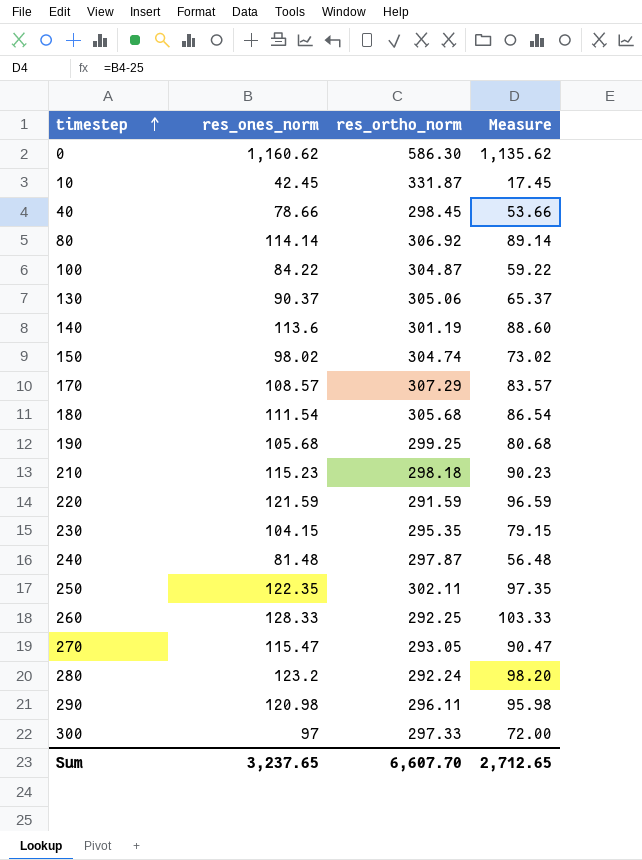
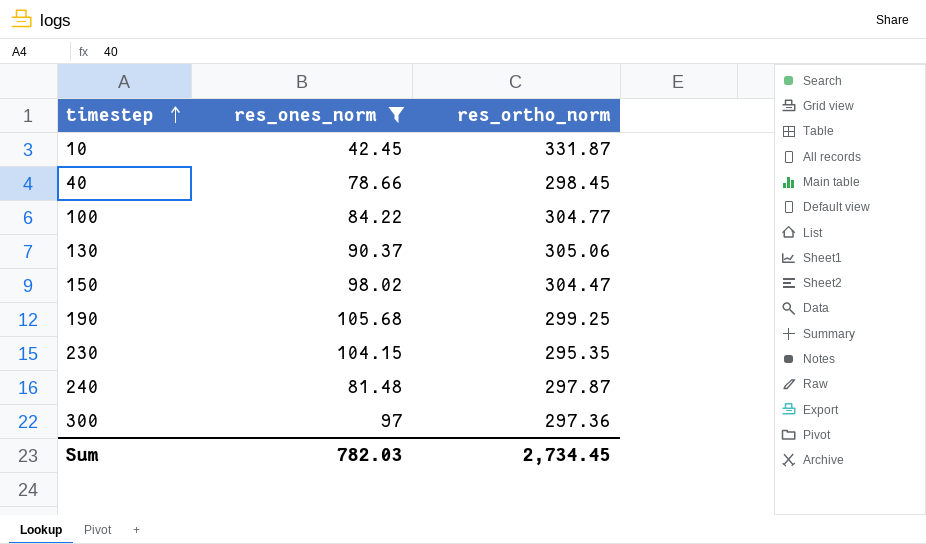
filter: none -> res_ones_norm <= 105.68
column Measure | formula: [res_ones_norm] - 25 -> none
100 | res_ortho_norm: 304.87 -> 304.77
150 | res_ortho_norm: 304.74 -> 304.47
300 | res_ortho_norm: 297.33 -> 297.36
Sum | res_ones_norm: 3,237.65 -> 782.03
Sum | res_ortho_norm: 6,607.70 -> 2,734.45

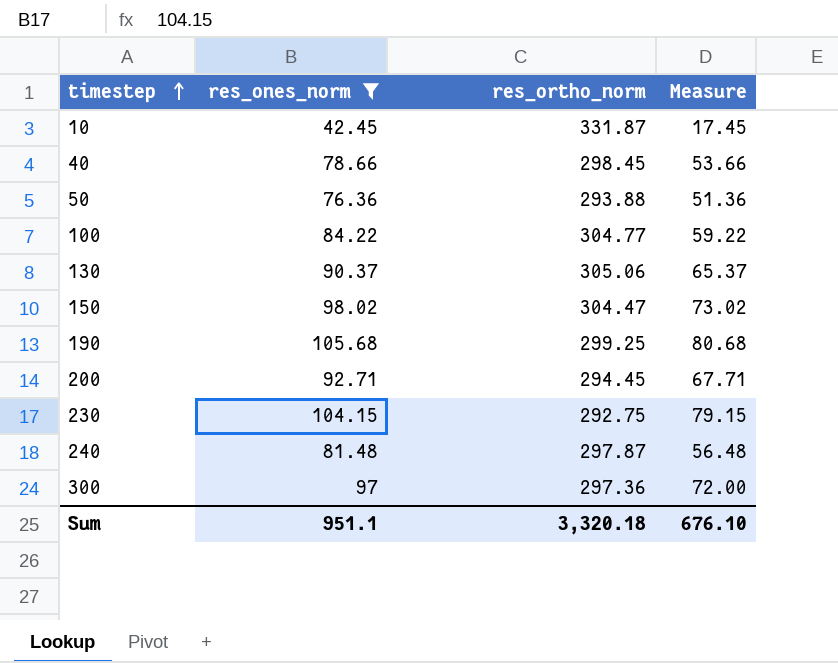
column Measure | formula: none -> [res_ones_norm] - 25
row 50: none -> 76.36 | 293.88 | 51.36
row 200: none -> 92.71 | 294.45 | 67.71
230 | res_ortho_norm: 295.35 -> 292.75
Sum | res_ones_norm: 782.03 -> 951.1
Sum | res_ortho_norm: 2,734.45 -> 3,320.18

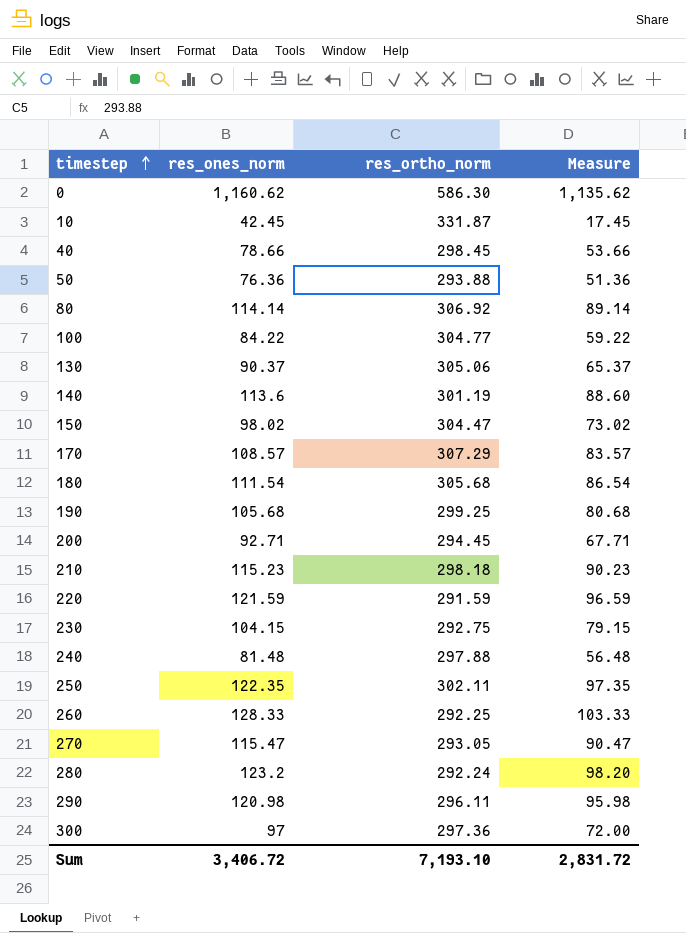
filter: res_ones_norm <= 105.68 -> none
240 | res_ortho_norm: 297.87 -> 297.88
Sum | res_ones_norm: 951.1 -> 3,406.72
Sum | res_ortho_norm: 3,320.18 -> 7,193.10
Sum | Measure: 676.10 -> 2,831.72

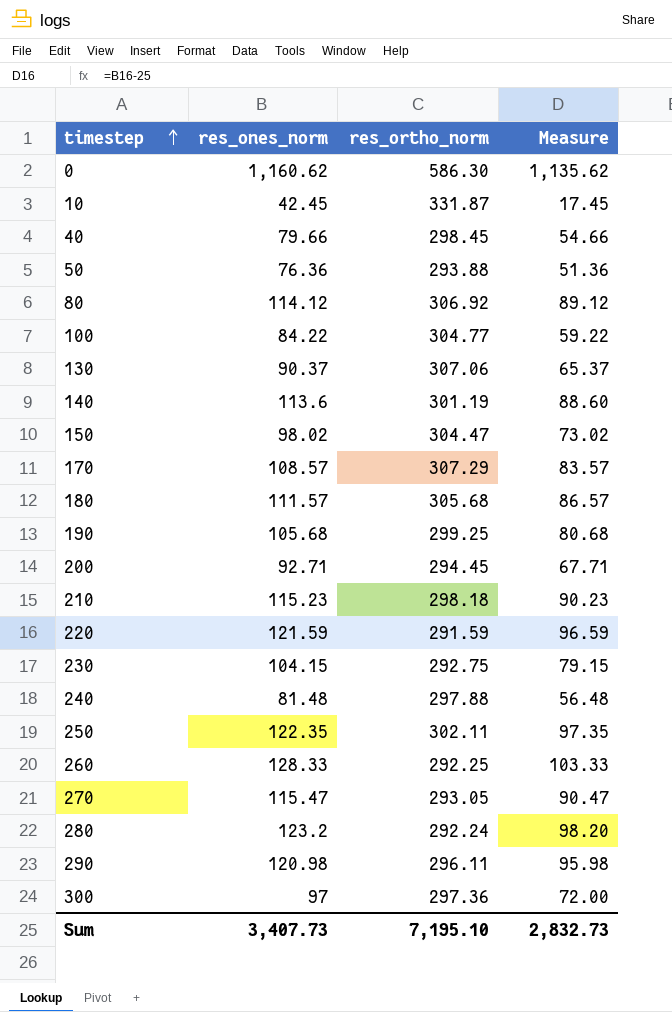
40 | res_ones_norm: 78.66 -> 79.66
40 | Measure: 53.66 -> 54.66
80 | res_ones_norm: 114.14 -> 114.12
80 | Measure: 89.14 -> 89.12
130 | res_ortho_norm: 305.06 -> 307.06
180 | res_ones_norm: 111.54 -> 111.57
180 | Measure: 86.54 -> 86.57
Sum | res_ones_norm: 3,406.72 -> 3,407.73
Sum | res_ortho_norm: 7,193.10 -> 7,195.10
Sum | Measure: 2,831.72 -> 2,832.73

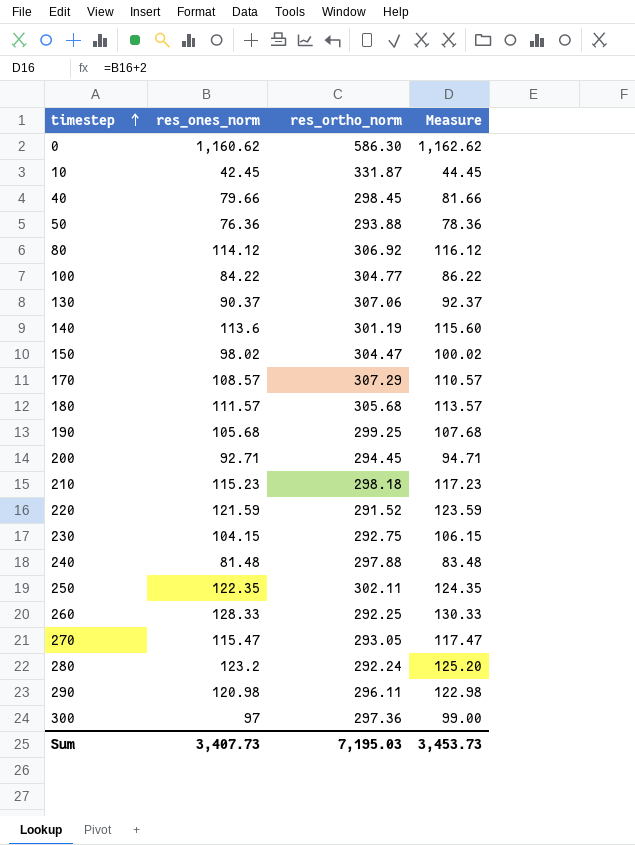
column Measure | formula: [res_ones_norm] - 25 -> [res_ones_norm] + 2
220 | res_ortho_norm: 291.59 -> 291.52
Sum | res_ortho_norm: 7,195.10 -> 7,195.03
Sum | Measure: 2,832.73 -> 3,453.73

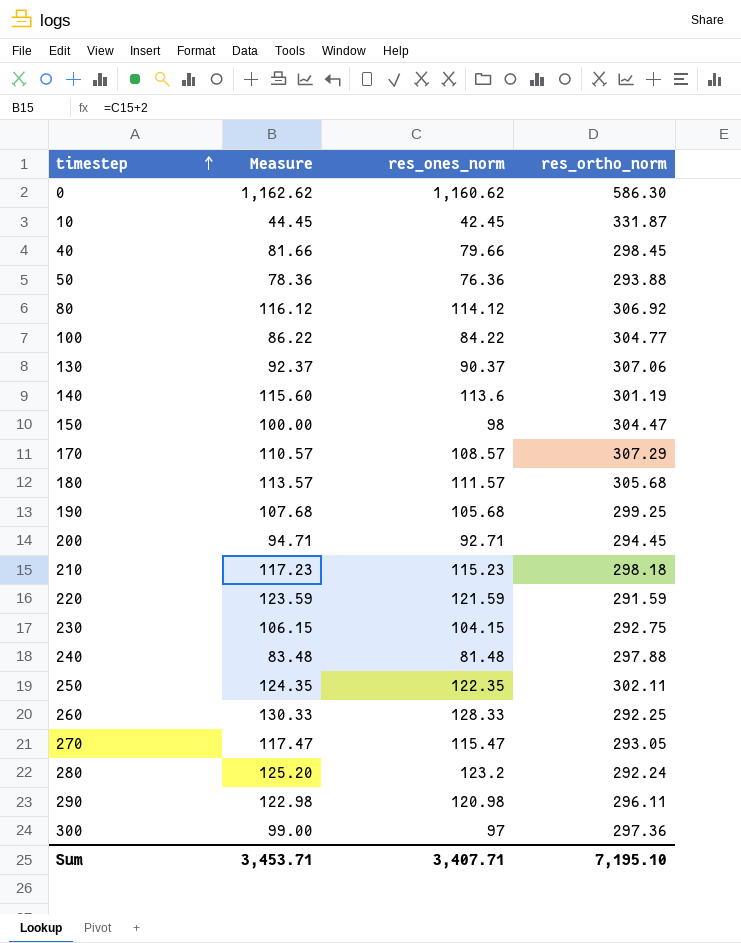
column Measure | position: 4 -> 2
150 | Measure: 100.02 -> 100.00
150 | res_ones_norm: 98.02 -> 98
220 | res_ortho_norm: 291.52 -> 291.59
Sum | Measure: 3,453.73 -> 3,453.71
Sum | res_ones_norm: 3,407.73 -> 3,407.71
Sum | res_ortho_norm: 7,195.03 -> 7,195.10

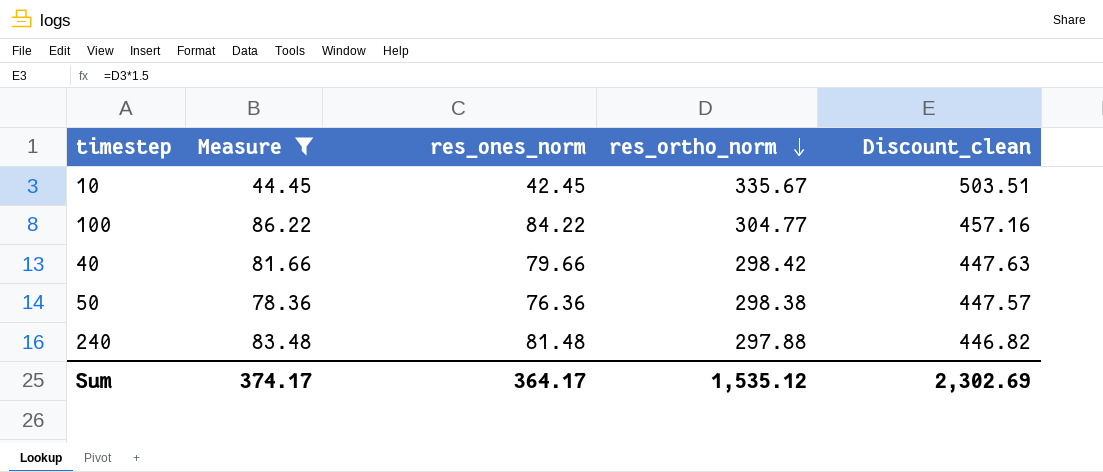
filter: none -> Measure <= 86.22
row order: timestep ascending -> res_ortho_norm descending
column Discount_clean | formula: none -> [res_ortho_norm] * 1.5
10 | res_ortho_norm: 331.87 -> 335.67
40 | res_ortho_norm: 298.45 -> 298.42
50 | res_ortho_norm: 293.88 -> 298.38
Sum | Measure: 3,453.71 -> 374.17
Sum | res_ones_norm: 3,407.71 -> 364.17
Sum | res_ortho_norm: 7,195.10 -> 1,535.12

